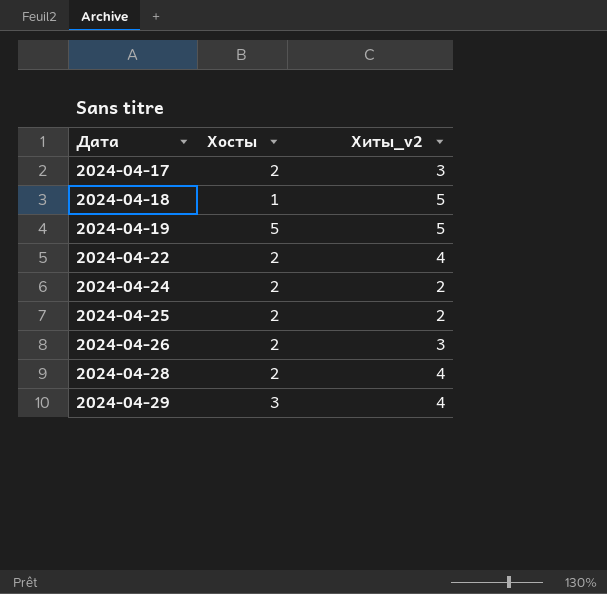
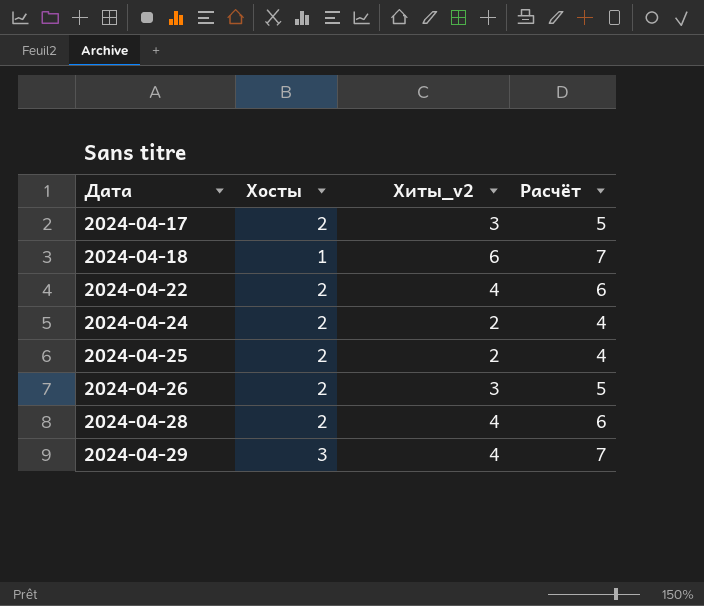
column Расчёт | formula: none -> [Хосты] + [Хиты_v2]
row 2024-04-19: 5 | 5 -> none
2024-04-18 | Хиты_v2: 5 -> 6

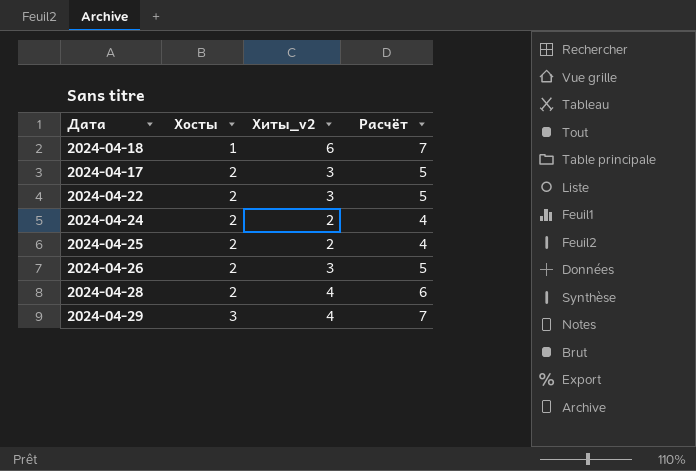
row order: Дата ascending -> Хосты ascending
2024-04-22 | Хиты_v2: 4 -> 3
2024-04-22 | Расчёт: 6 -> 5

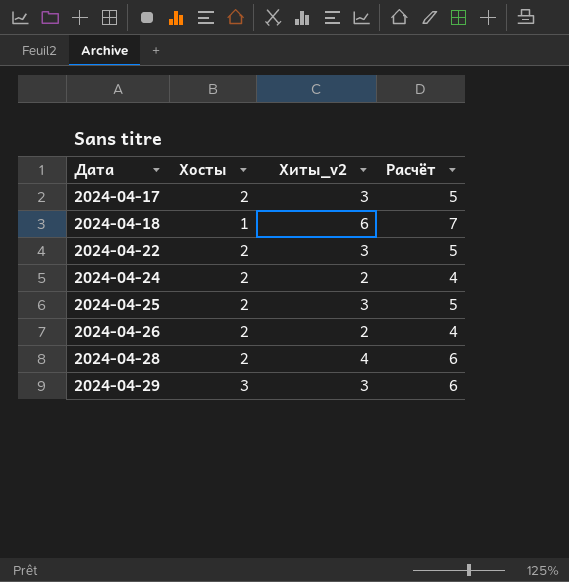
row order: Хосты ascending -> Дата ascending
2024-04-25 | Хиты_v2: 2 -> 3
2024-04-25 | Расчёт: 4 -> 5
2024-04-26 | Хиты_v2: 3 -> 2
2024-04-26 | Расчёт: 5 -> 4
2024-04-29 | Хиты_v2: 4 -> 3
2024-04-29 | Расчёт: 7 -> 6

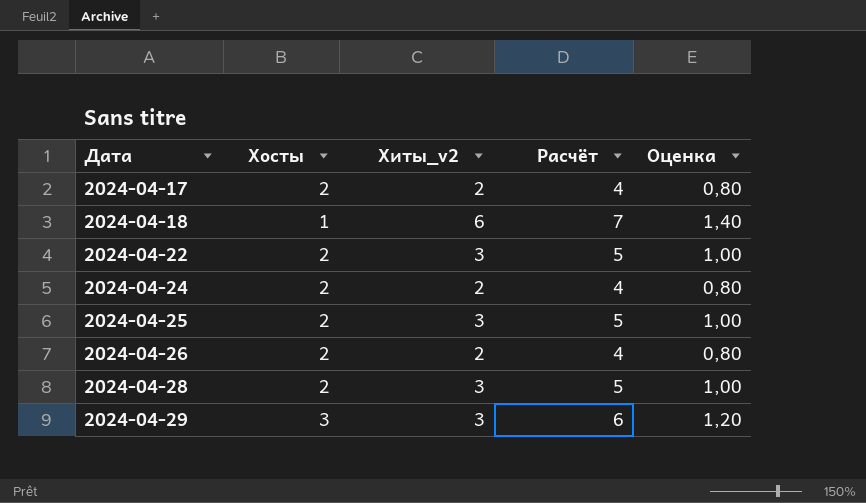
column Оценка | formula: none -> [Расчёт] * 0,2
2024-04-17 | Хиты_v2: 3 -> 2
2024-04-17 | Расчёт: 5 -> 4
2024-04-28 | Хиты_v2: 4 -> 3
2024-04-28 | Расчёт: 6 -> 5

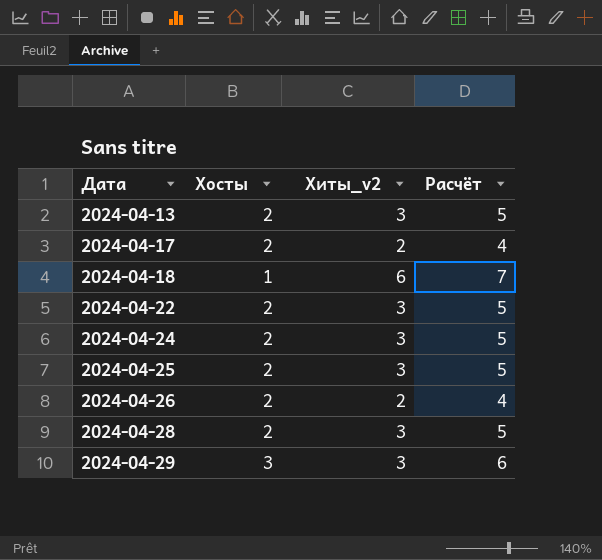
column Оценка | formula: [Расчёт] * 0,2 -> none
row 2024-04-13: none -> 2 | 3 | 5
2024-04-24 | Хиты_v2: 2 -> 3
2024-04-24 | Расчёт: 4 -> 5

